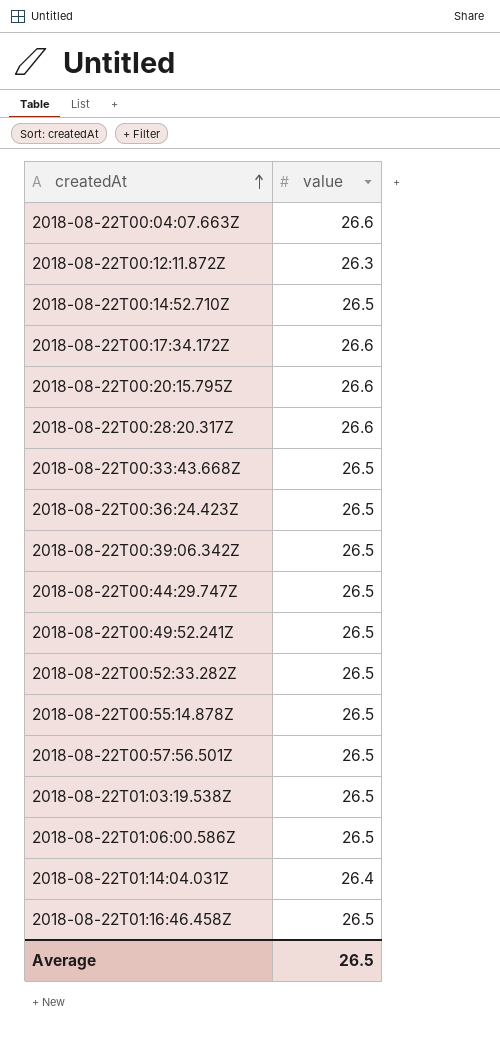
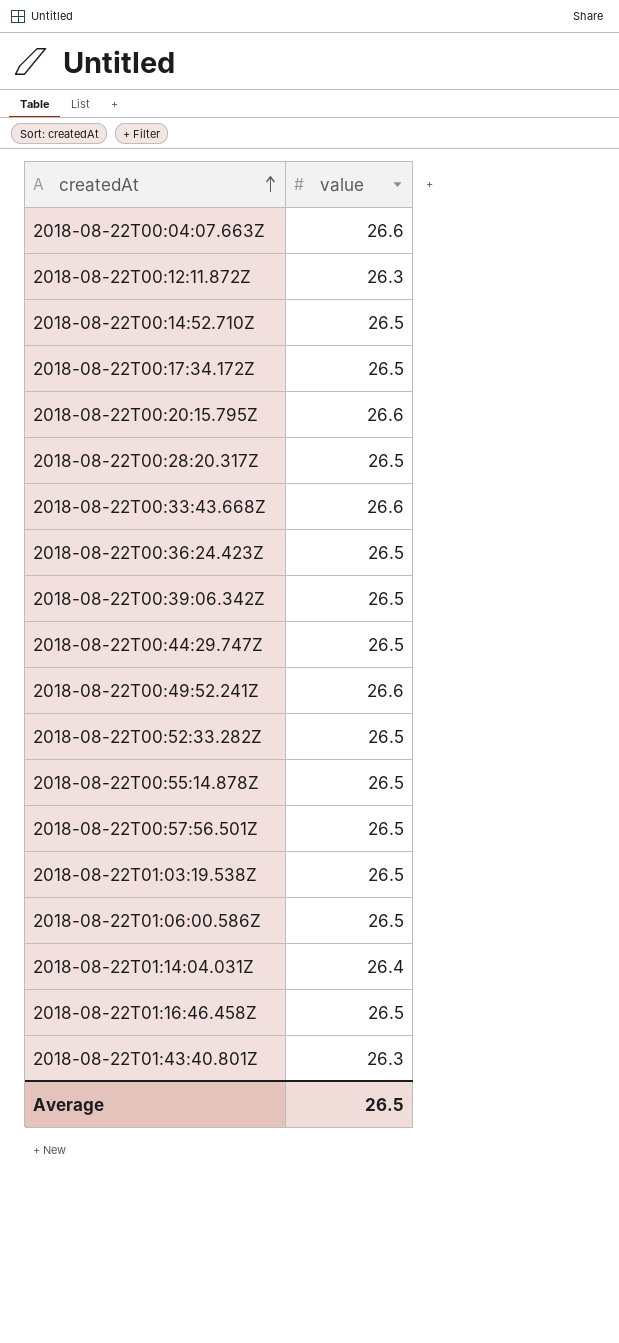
2018-08-22T00:17:34.172Z | value: 26.6 -> 26.5
2018-08-22T00:28:20.317Z | value: 26.6 -> 26.5
2018-08-22T00:33:43.668Z | value: 26.5 -> 26.6
2018-08-22T00:49:52.241Z | value: 26.5 -> 26.6
row 2018-08-22T01:43:40.801Z: none -> 26.3

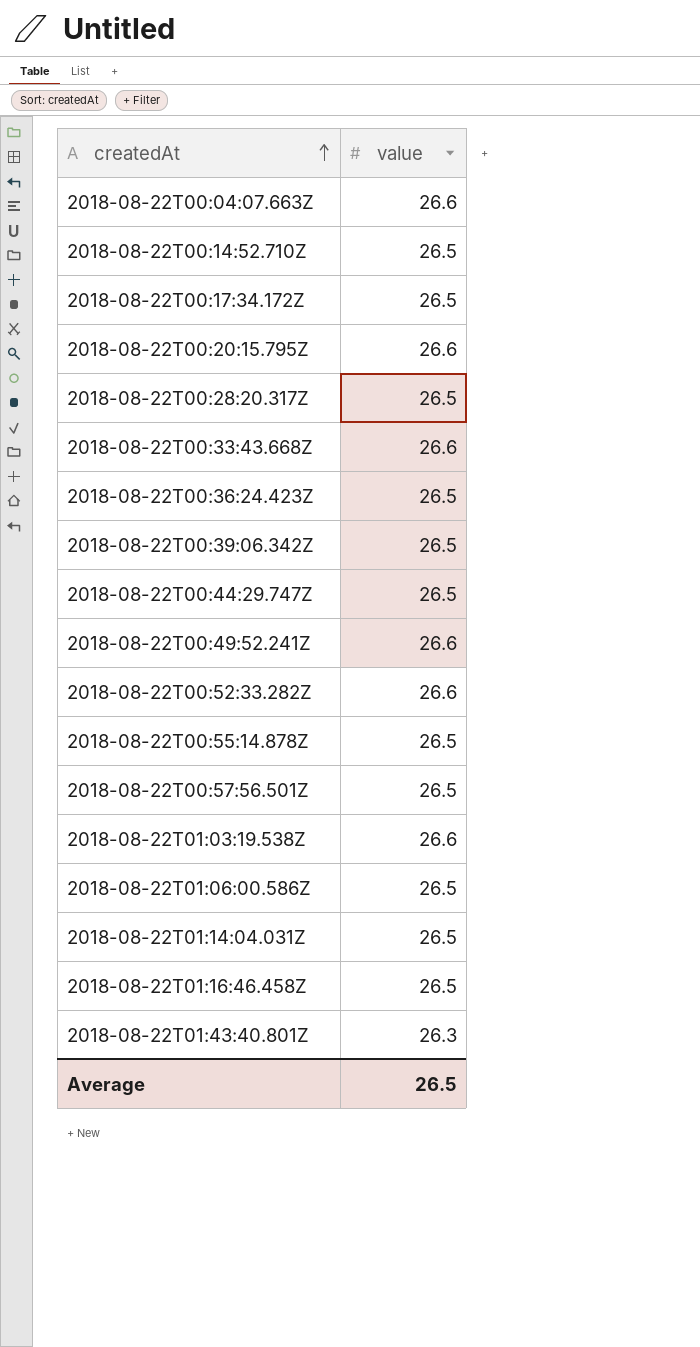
row 2018-08-22T00:12:11.872Z: 26.3 -> none
2018-08-22T00:52:33.282Z | value: 26.5 -> 26.6
2018-08-22T01:03:19.538Z | value: 26.5 -> 26.6
2018-08-22T01:14:04.031Z | value: 26.4 -> 26.5

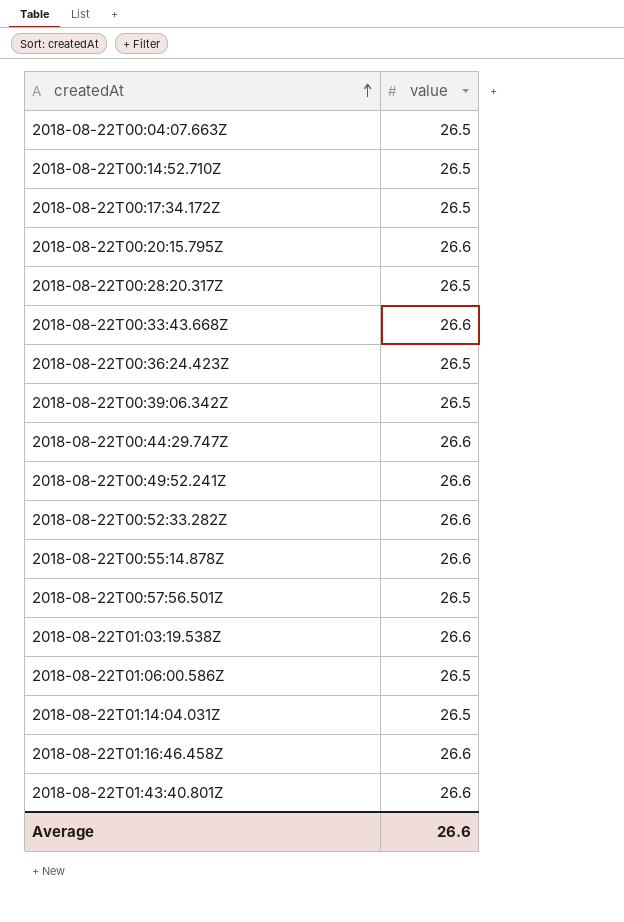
2018-08-22T00:04:07.663Z | value: 26.6 -> 26.5
2018-08-22T00:44:29.747Z | value: 26.5 -> 26.6
2018-08-22T00:55:14.878Z | value: 26.5 -> 26.6
2018-08-22T01:16:46.458Z | value: 26.5 -> 26.6
2018-08-22T01:43:40.801Z | value: 26.3 -> 26.6
Average | value: 26.5 -> 26.6

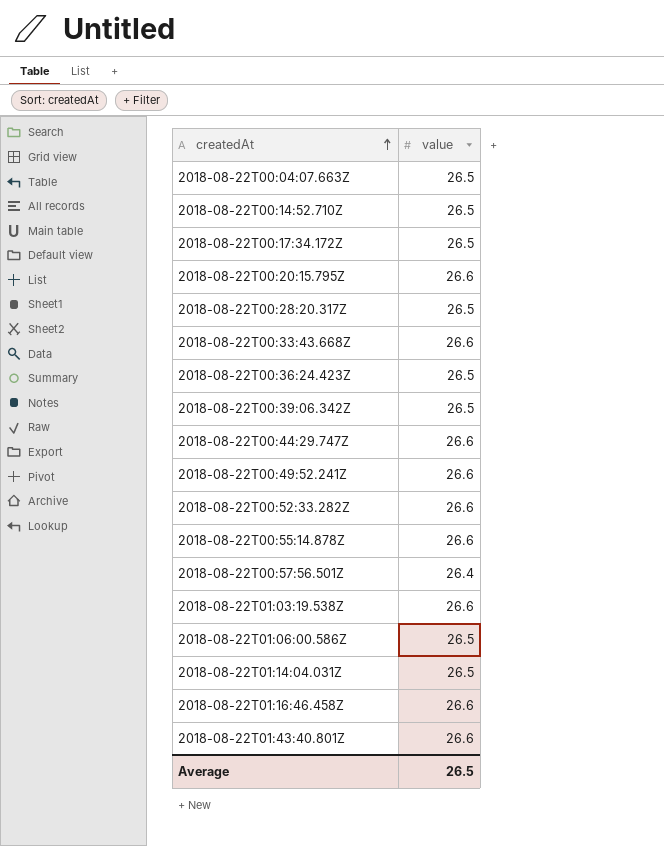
2018-08-22T00:57:56.501Z | value: 26.5 -> 26.4
Average | value: 26.6 -> 26.5

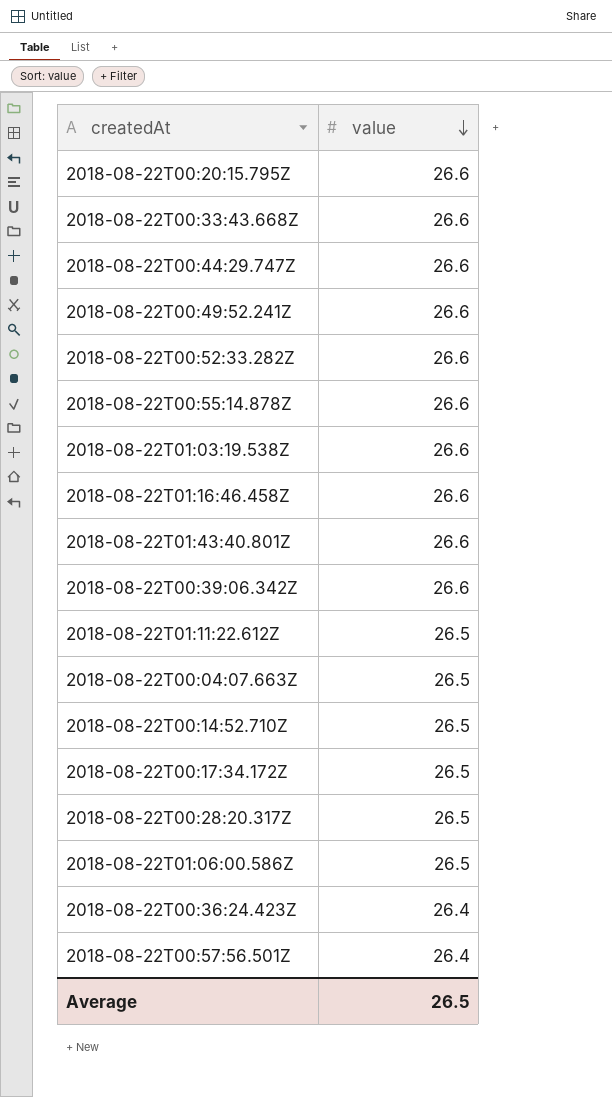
row order: createdAt ascending -> value descending
row 2018-08-22T01:14:04.031Z: 26.5 -> none
2018-08-22T00:39:06.342Z | value: 26.5 -> 26.6
row 2018-08-22T01:11:22.612Z: none -> 26.5
2018-08-22T00:36:24.423Z | value: 26.5 -> 26.4

